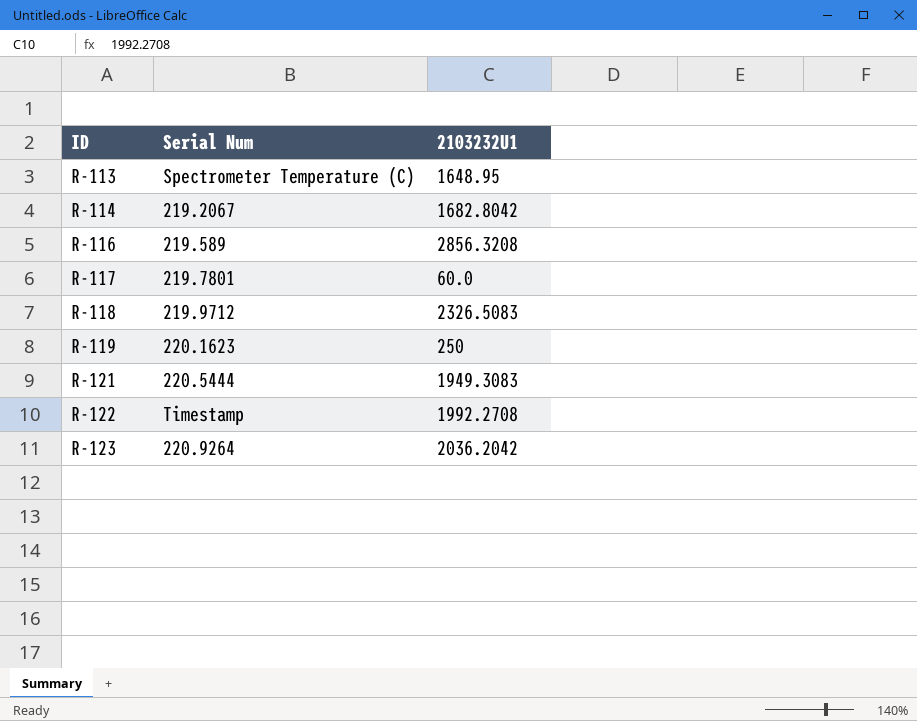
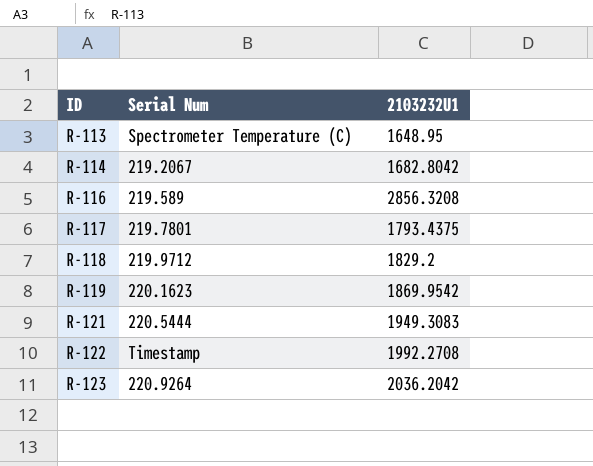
R-117 | 2103232U1: 60.0 -> 1793.4375
R-118 | 2103232U1: 2326.5083 -> 1829.2
R-119 | 2103232U1: 250 -> 1869.9542

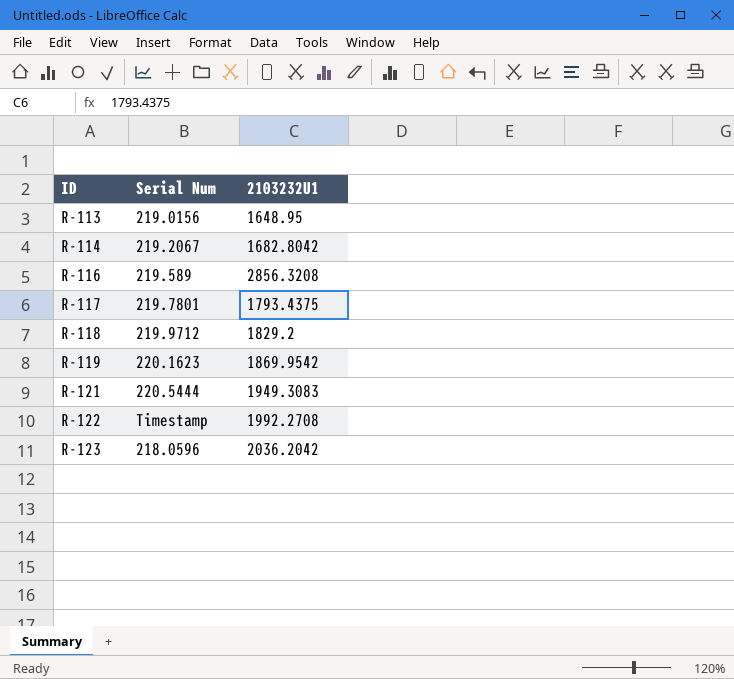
R-113 | Serial Num: Spectrometer Temperature (C) -> 219.0156
R-123 | Serial Num: 220.9264 -> 218.0596

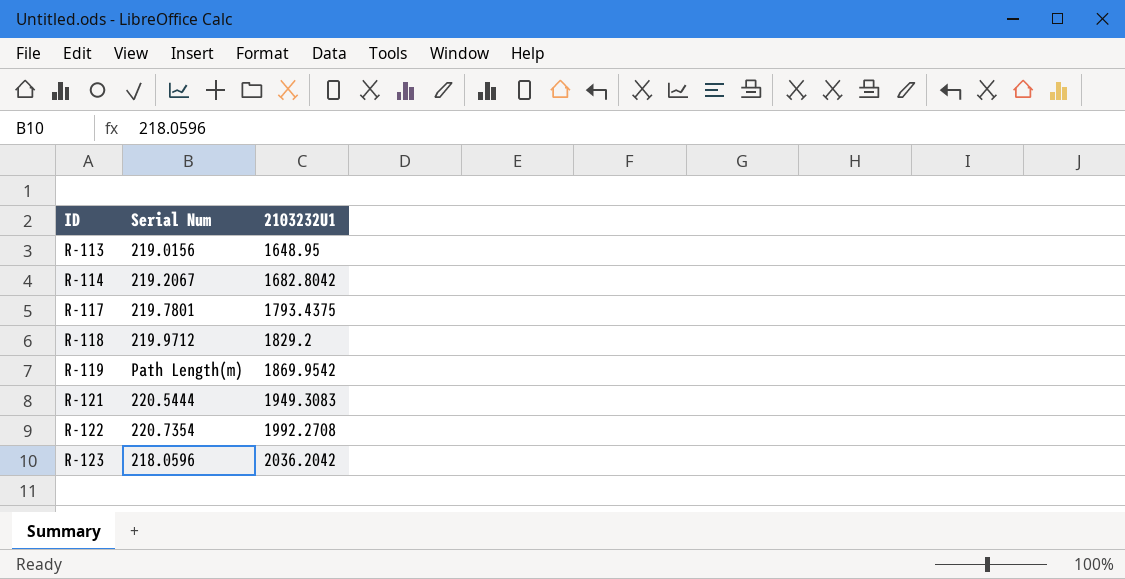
row R-116: 219.589 | 2856.3208 -> none
R-119 | Serial Num: 220.1623 -> Path Length(m)
R-122 | Serial Num: Timestamp -> 220.7354

